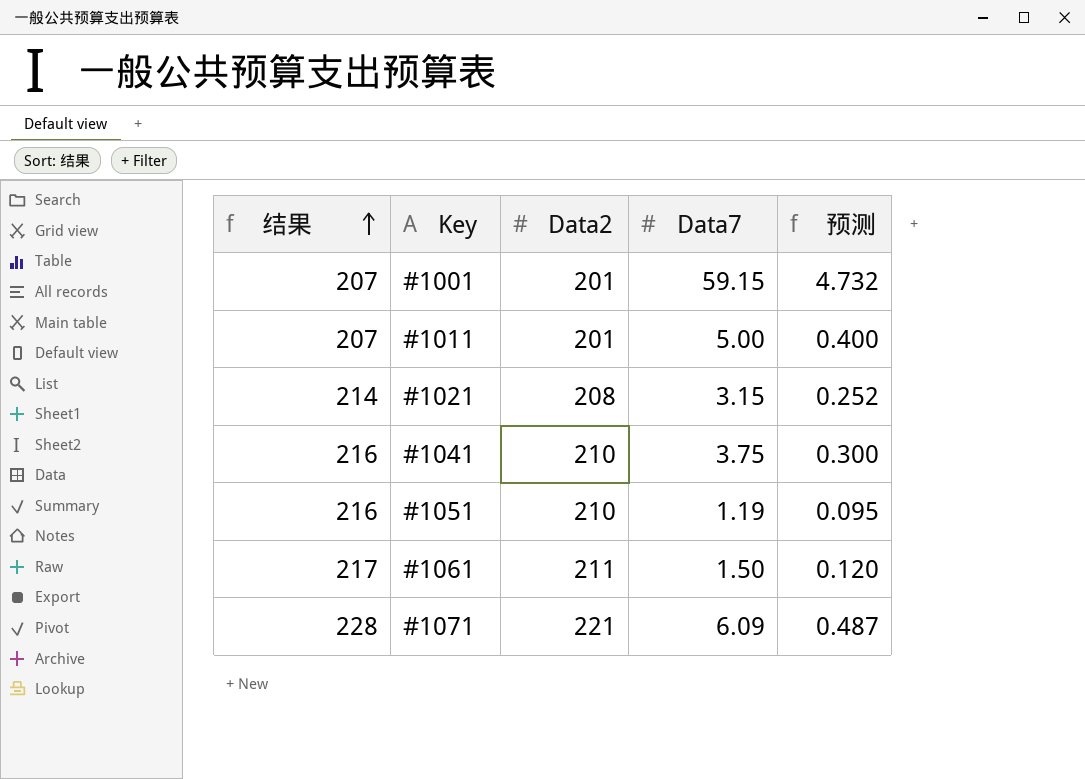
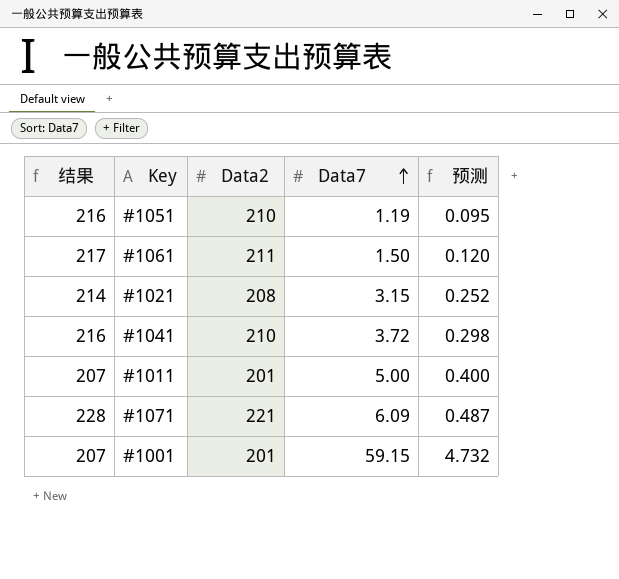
row order: 结果 ascending -> Data7 ascending
#1041 | Data7: 3.75 -> 3.72
#1041 | 预测: 0.300 -> 0.298

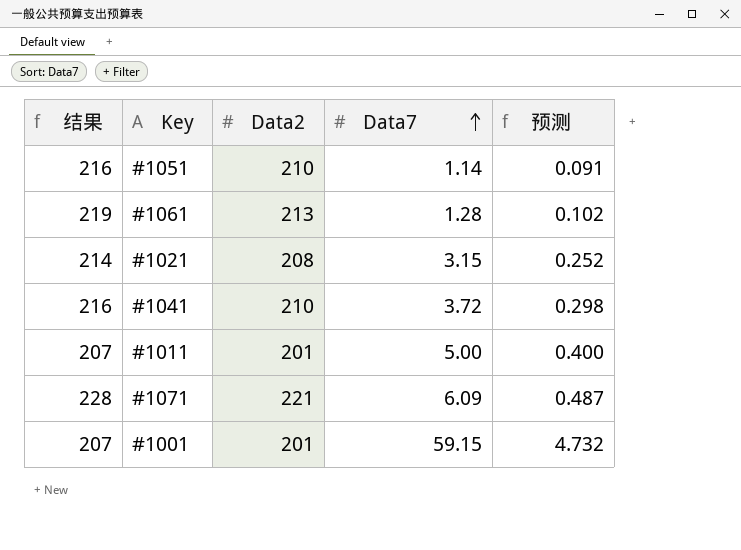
#1051 | Data7: 1.19 -> 1.14
#1051 | 预测: 0.095 -> 0.091
#1061 | 结果: 217 -> 219
#1061 | Data2: 211 -> 213
#1061 | Data7: 1.50 -> 1.28
#1061 | 预测: 0.120 -> 0.102

